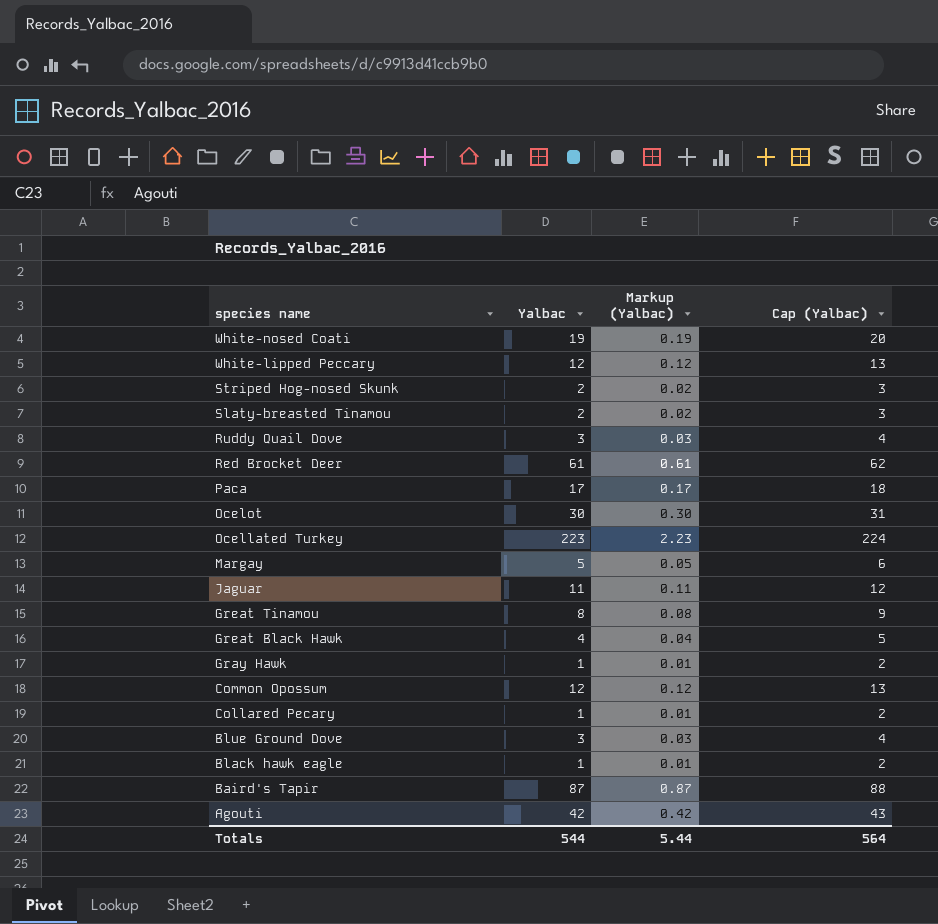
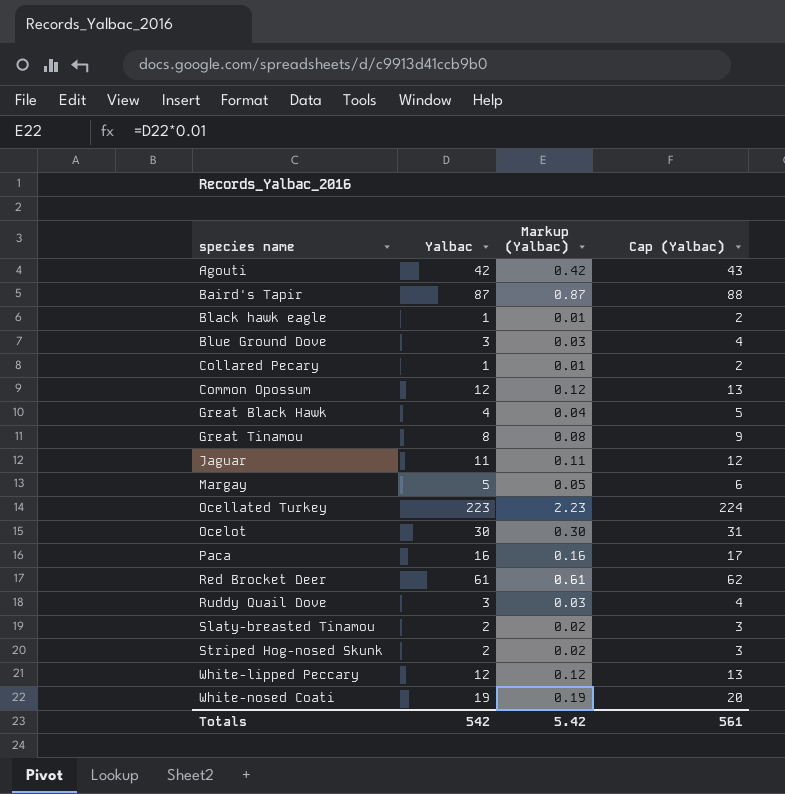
row order: species name descending -> species name ascending
row Gray Hawk: 1 | 0.01 | 2 -> none
Paca | Yalbac: 17 -> 16
Paca | Markup (Yalbac): 0.17 -> 0.16
Paca | Cap (Yalbac): 18 -> 17
Totals | Yalbac: 544 -> 542
Totals | Markup (Yalbac): 5.44 -> 5.42
Totals | Cap (Yalbac): 564 -> 561

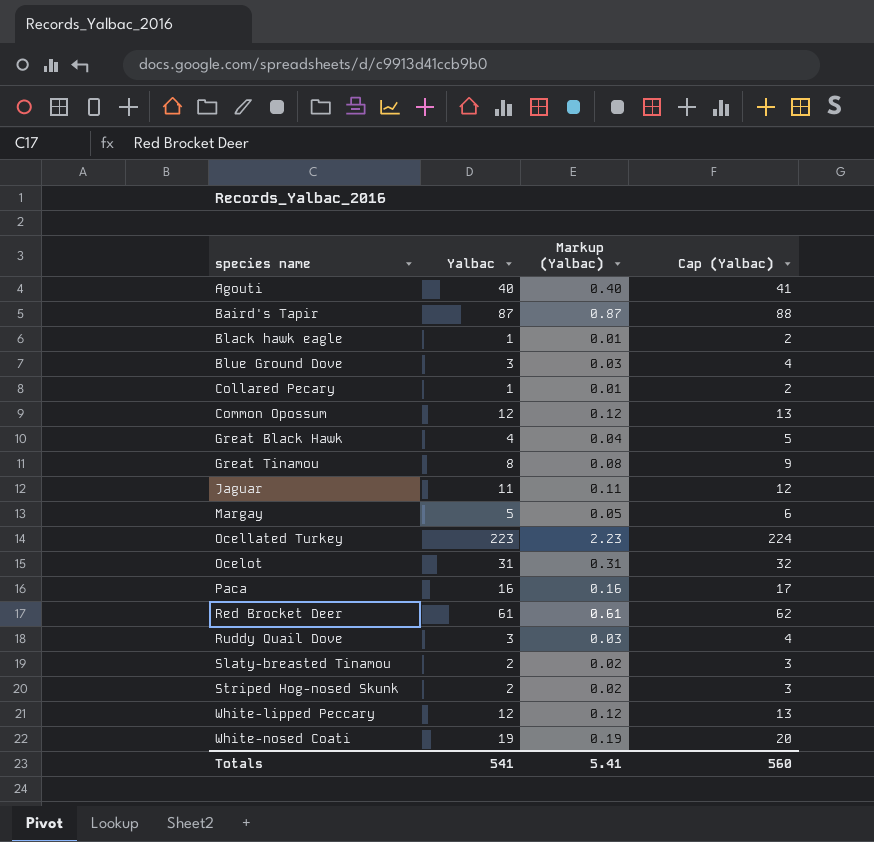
Agouti | Yalbac: 42 -> 40
Agouti | Markup (Yalbac): 0.42 -> 0.40
Agouti | Cap (Yalbac): 43 -> 41
Ocelot | Yalbac: 30 -> 31
Ocelot | Markup (Yalbac): 0.30 -> 0.31
Ocelot | Cap (Yalbac): 31 -> 32
Totals | Yalbac: 542 -> 541
Totals | Markup (Yalbac): 5.42 -> 5.41
Totals | Cap (Yalbac): 561 -> 560

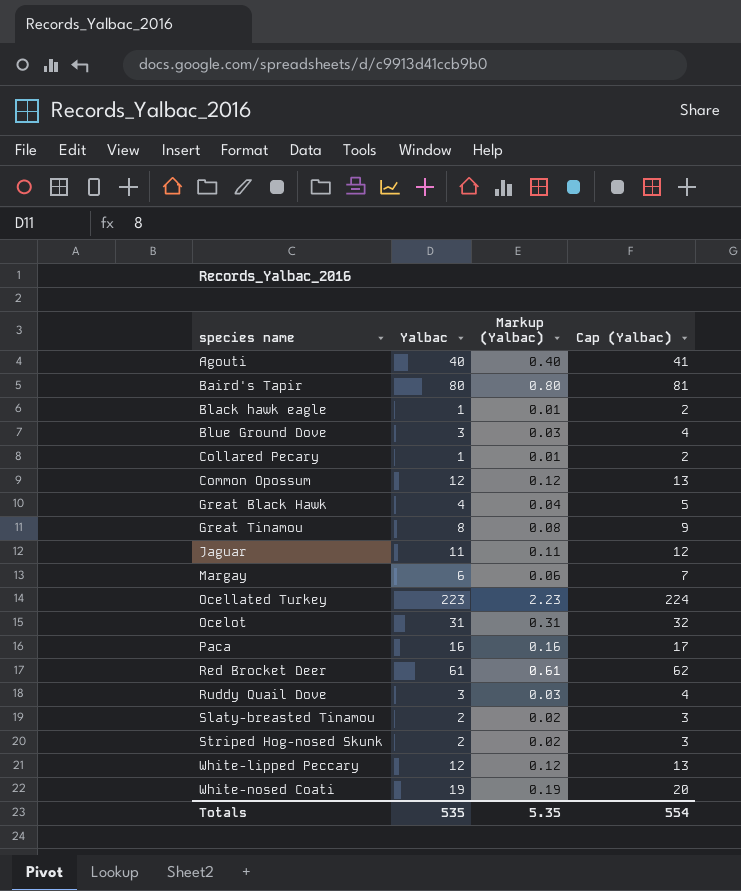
Baird's Tapir | Yalbac: 87 -> 80
Baird's Tapir | Markup (Yalbac): 0.87 -> 0.80
Baird's Tapir | Cap (Yalbac): 88 -> 81
Margay | Yalbac: 5 -> 6
Margay | Markup (Yalbac): 0.05 -> 0.06
Margay | Cap (Yalbac): 6 -> 7
Totals | Yalbac: 541 -> 535
Totals | Markup (Yalbac): 5.41 -> 5.35
Totals | Cap (Yalbac): 560 -> 554

